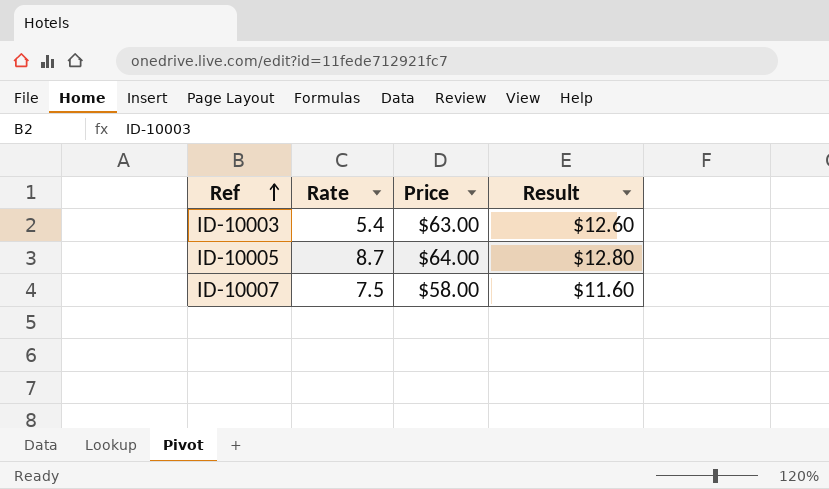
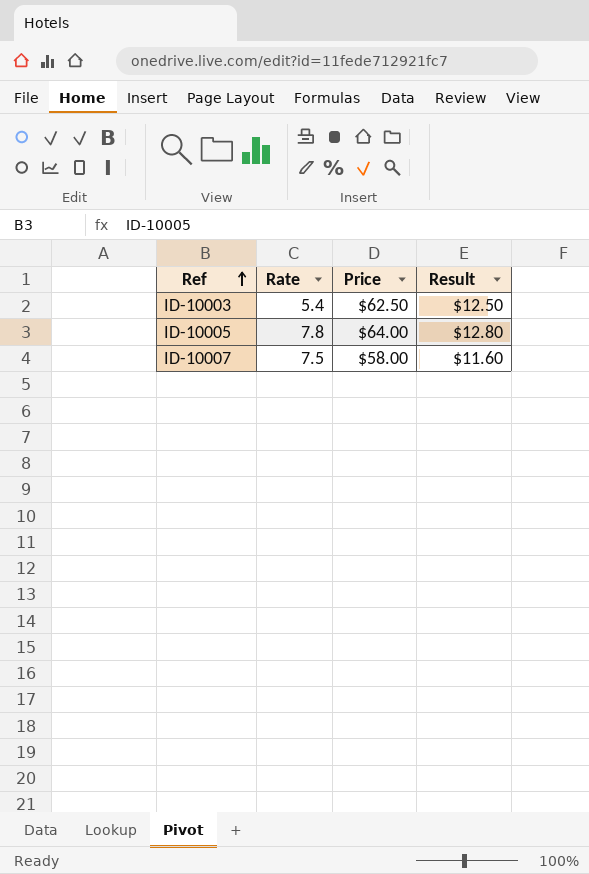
ID-10003 | Price: $63.00 -> $62.50
ID-10003 | Result: $12.60 -> $12.50
ID-10005 | Rate: 8.7 -> 7.8

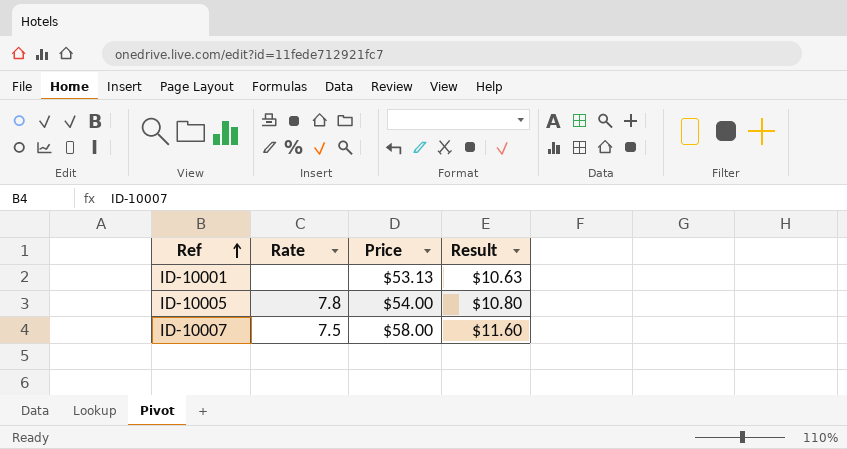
row ID-10003: 5.4 | $62.50 | $12.50 -> none
row ID-10001: none -> none | $53.13 | $10.63
ID-10005 | Price: $64.00 -> $54.00
ID-10005 | Result: $12.80 -> $10.80

